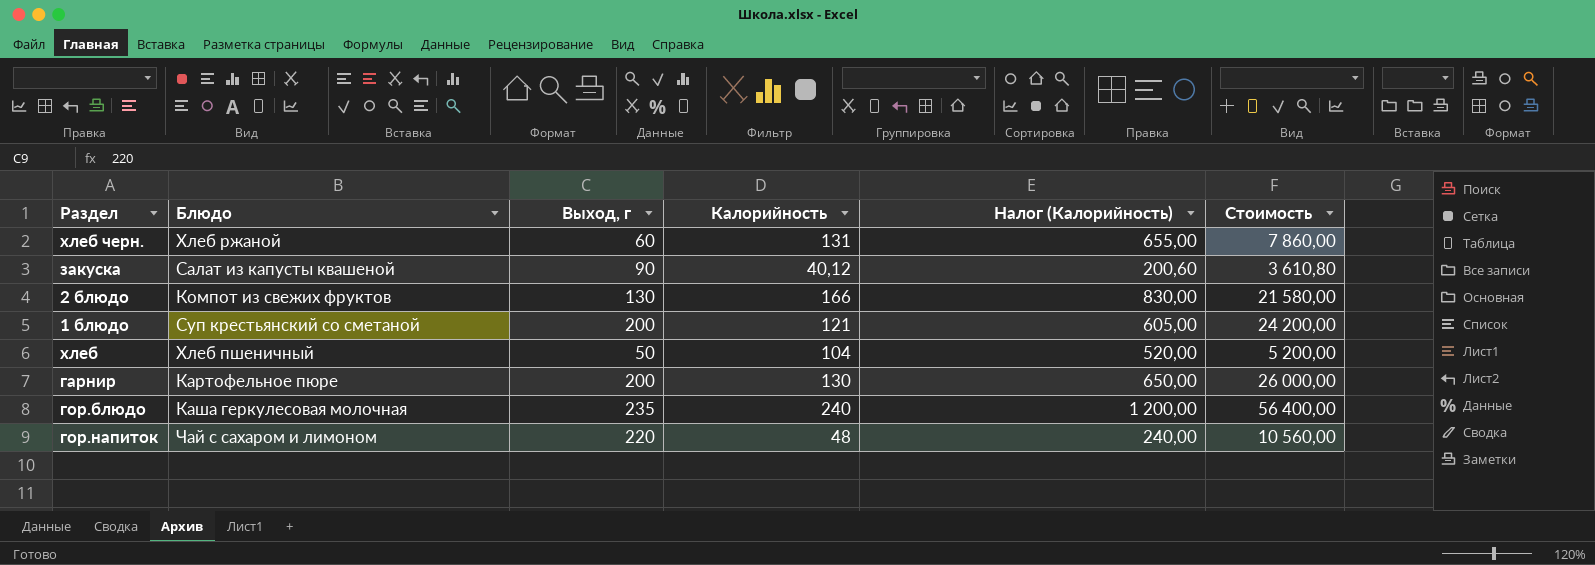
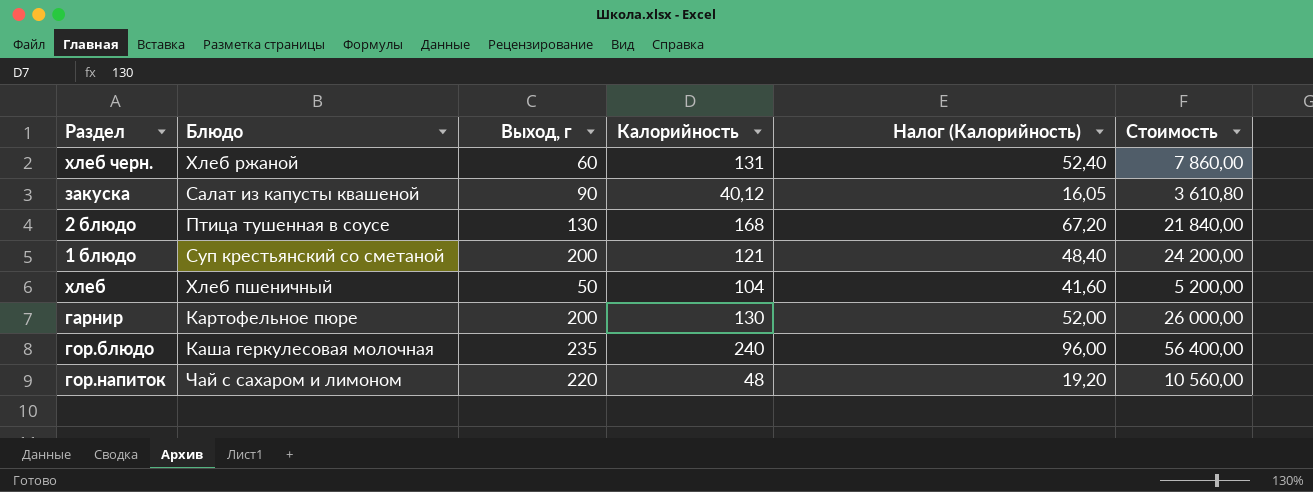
column Налог (Калорийность) | formula: [Калорийность] * 5 -> [Калорийность] * 0,4
2 блюдо | Блюдо: Компот из свежих фруктов -> Птица тушенная в соусе
2 блюдо | Калорийность: 166 -> 168
2 блюдо | Стоимость: 21 580,00 -> 21 840,00

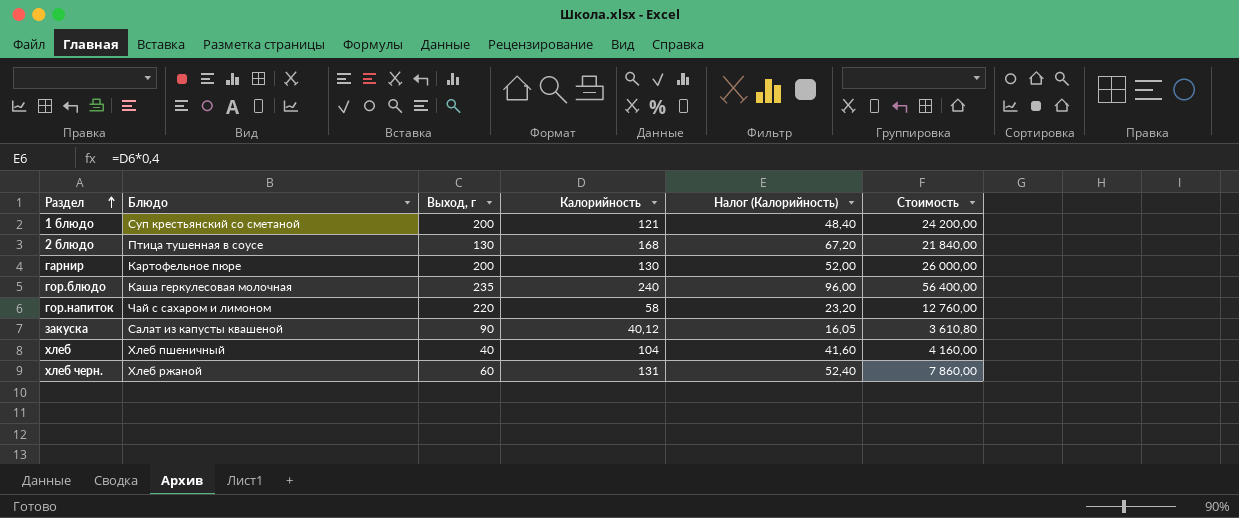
row order: none -> Раздел ascending
гор.напиток | Калорийность: 48 -> 58
гор.напиток | Налог (Калорийность): 19,20 -> 23,20
гор.напиток | Стоимость: 10 560,00 -> 12 760,00
хлеб | Выход, г: 50 -> 40
хлеб | Стоимость: 5 200,00 -> 4 160,00

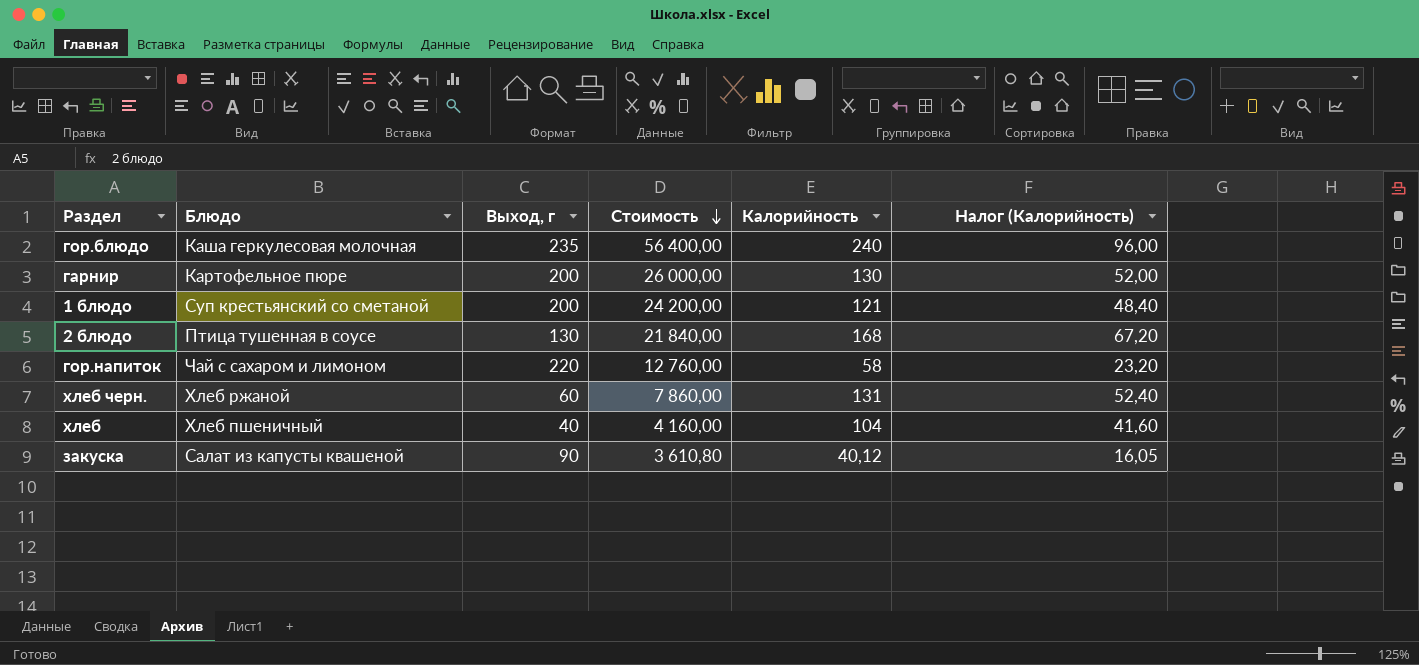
row order: Раздел ascending -> Стоимость descending
column Стоимость | position: 6 -> 4

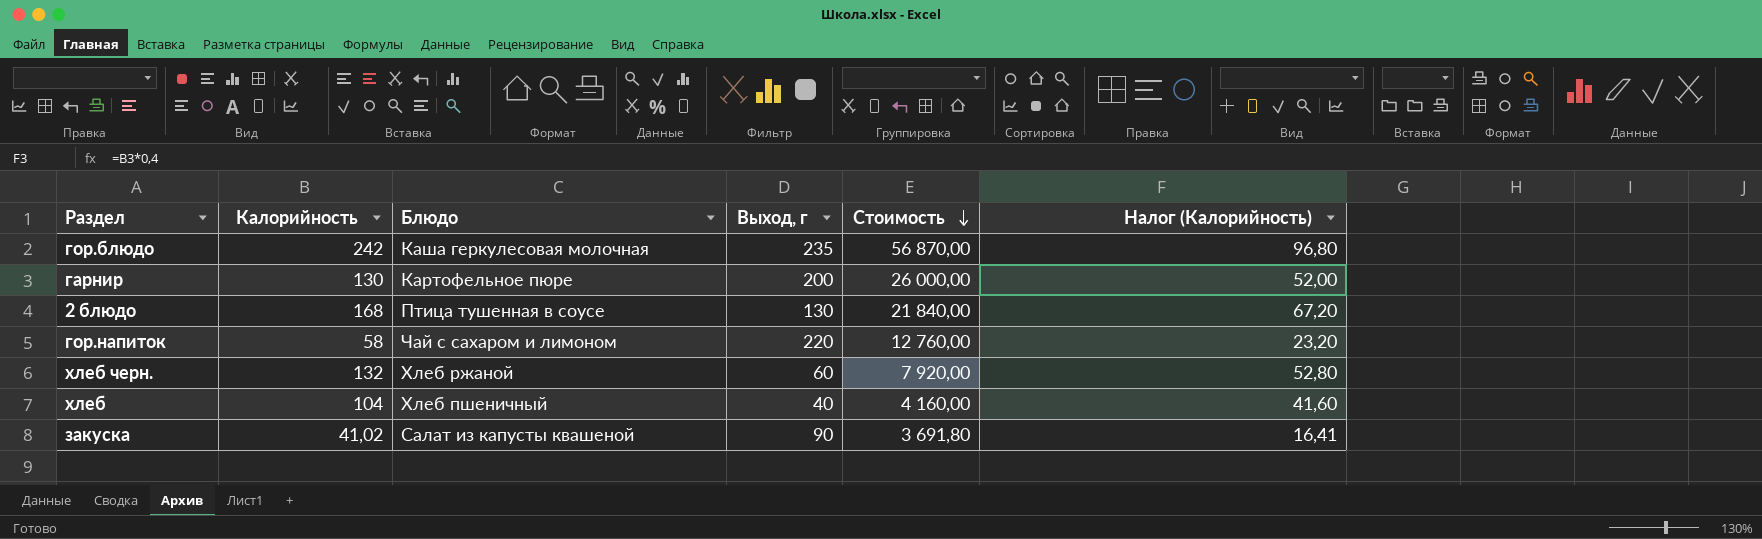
column Калорийность | position: 5 -> 2
row 1 блюдо: Суп крестьянский со сметаной | 200 | 24 200,00 | 121 | 48,40 -> none
гор.блюдо | Калорийность: 240 -> 242
гор.блюдо | Стоимость: 56 400,00 -> 56 870,00
гор.блюдо | Налог (Калорийность): 96,00 -> 96,80
хлеб черн. | Калорийность: 131 -> 132
хлеб черн. | Стоимость: 7 860,00 -> 7 920,00
хлеб черн. | Налог (Калорийность): 52,40 -> 52,80
закуска | Калорийность: 40,12 -> 41,02
закуска | Стоимость: 3 610,80 -> 3 691,80
закуска | Налог (Калорийность): 16,05 -> 16,41

